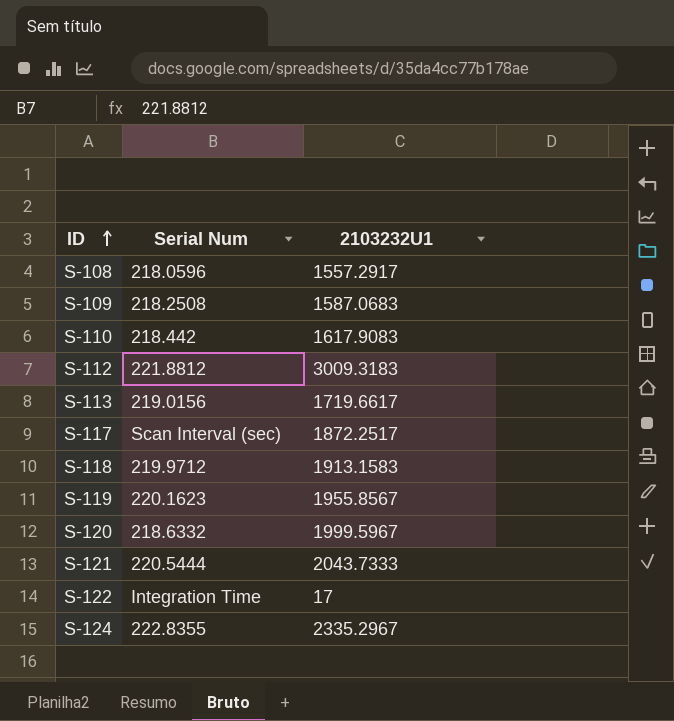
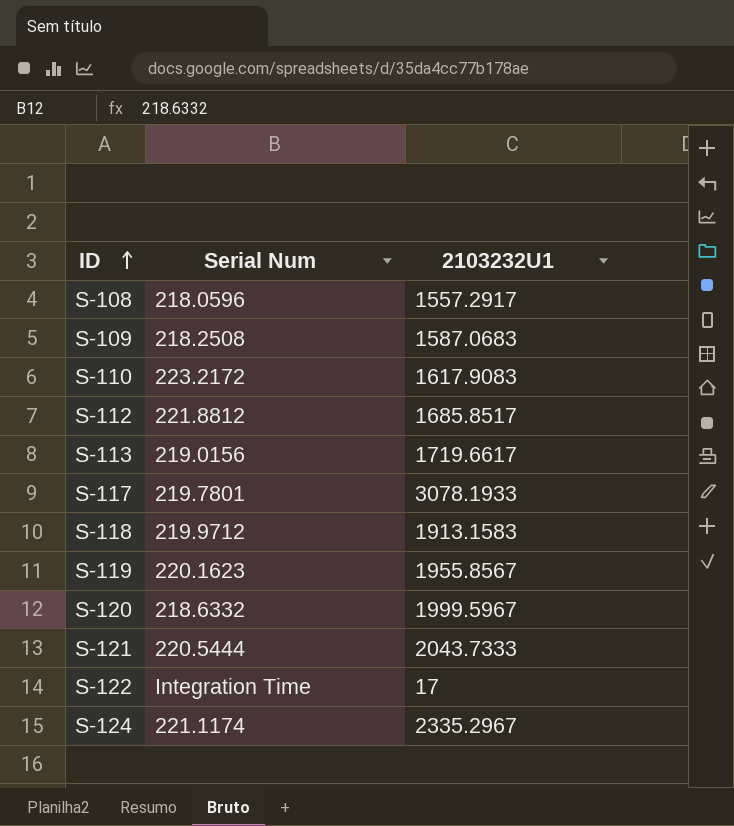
S-110 | Serial Num: 218.442 -> 223.2172
S-112 | 2103232U1: 3009.3183 -> 1685.8517
S-117 | Serial Num: Scan Interval (sec) -> 219.7801
S-117 | 2103232U1: 1872.2517 -> 3078.1933
S-124 | Serial Num: 222.8355 -> 221.1174

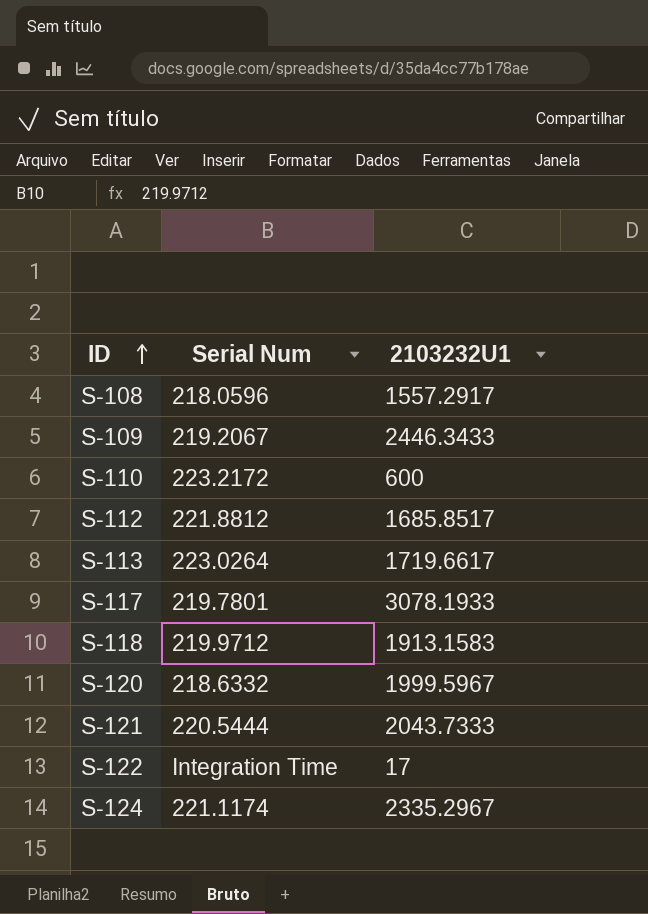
row S-119: 220.1623 | 1955.8567 -> none
S-109 | Serial Num: 218.2508 -> 219.2067
S-109 | 2103232U1: 1587.0683 -> 2446.3433
S-110 | 2103232U1: 1617.9083 -> 600
S-113 | Serial Num: 219.0156 -> 223.0264

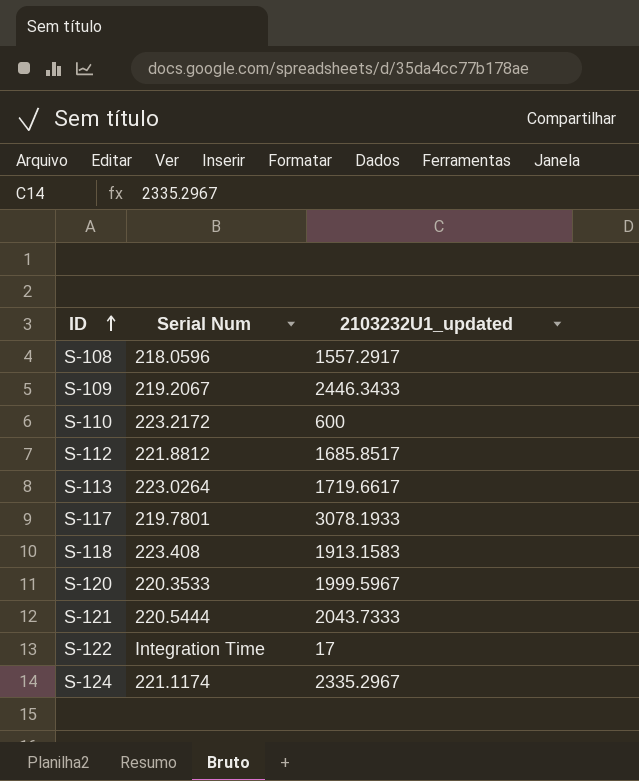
column name: 2103232U1 -> 2103232U1_updated
S-118 | Serial Num: 219.9712 -> 223.408
S-120 | Serial Num: 218.6332 -> 220.3533

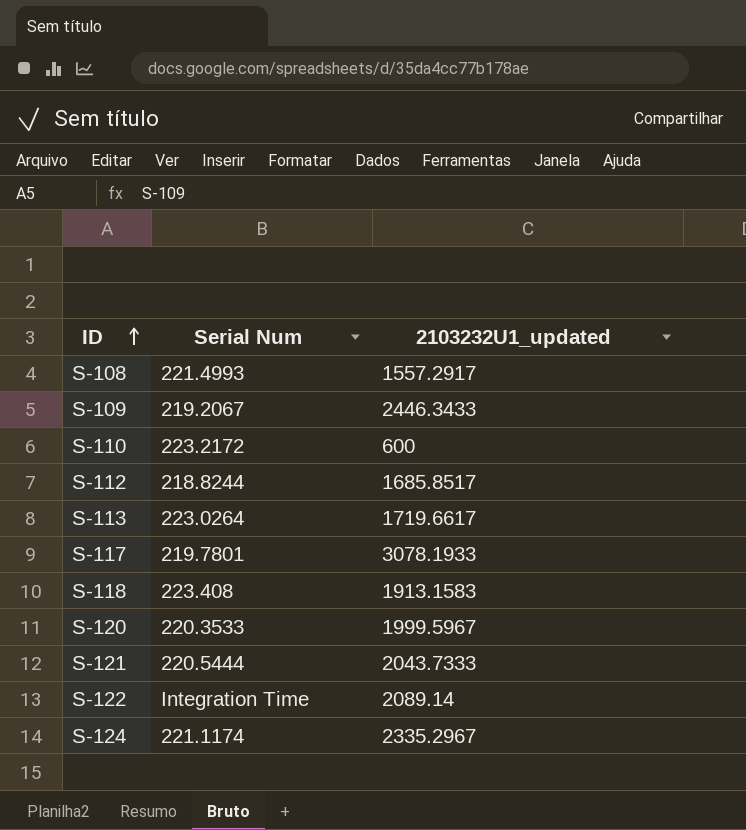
S-108 | Serial Num: 218.0596 -> 221.4993
S-112 | Serial Num: 221.8812 -> 218.8244
S-122 | 2103232U1_updated: 17 -> 2089.14

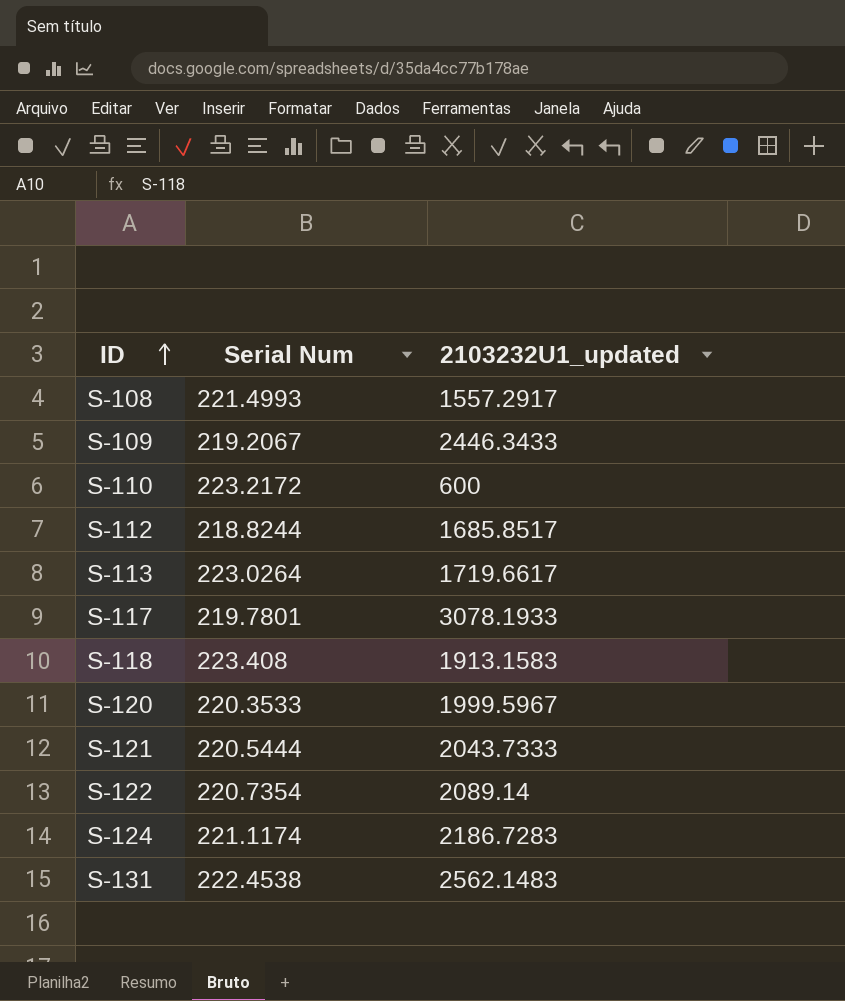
S-122 | Serial Num: Integration Time -> 220.7354
S-124 | 2103232U1_updated: 2335.2967 -> 2186.7283
row S-131: none -> 222.4538 | 2562.1483

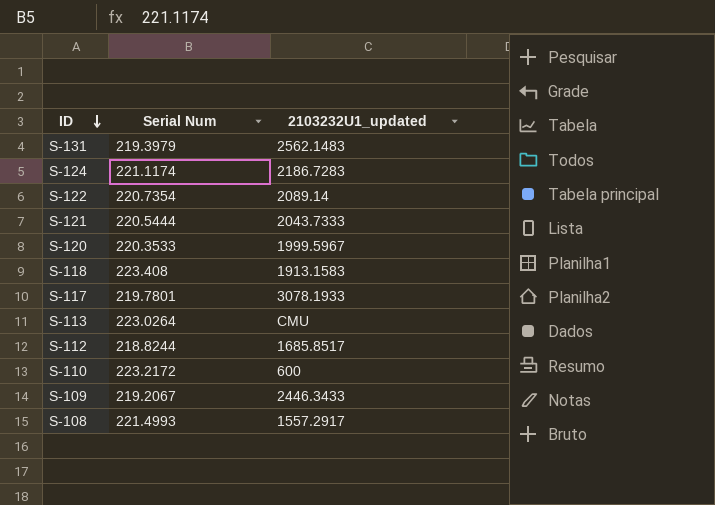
row order: ID ascending -> ID descending
S-131 | Serial Num: 222.4538 -> 219.3979
S-113 | 2103232U1_updated: 1719.6617 -> CMU

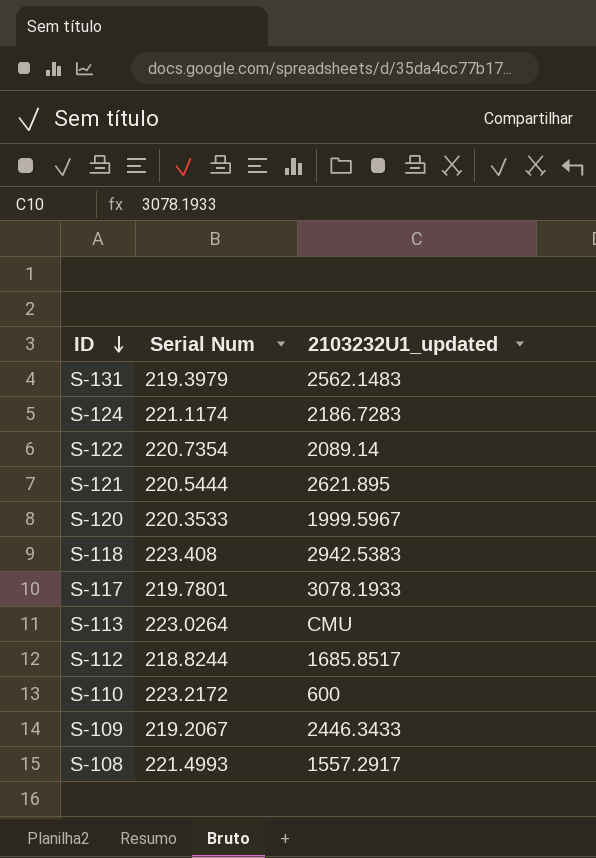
S-121 | 2103232U1_updated: 2043.7333 -> 2621.895
S-118 | 2103232U1_updated: 1913.1583 -> 2942.5383

